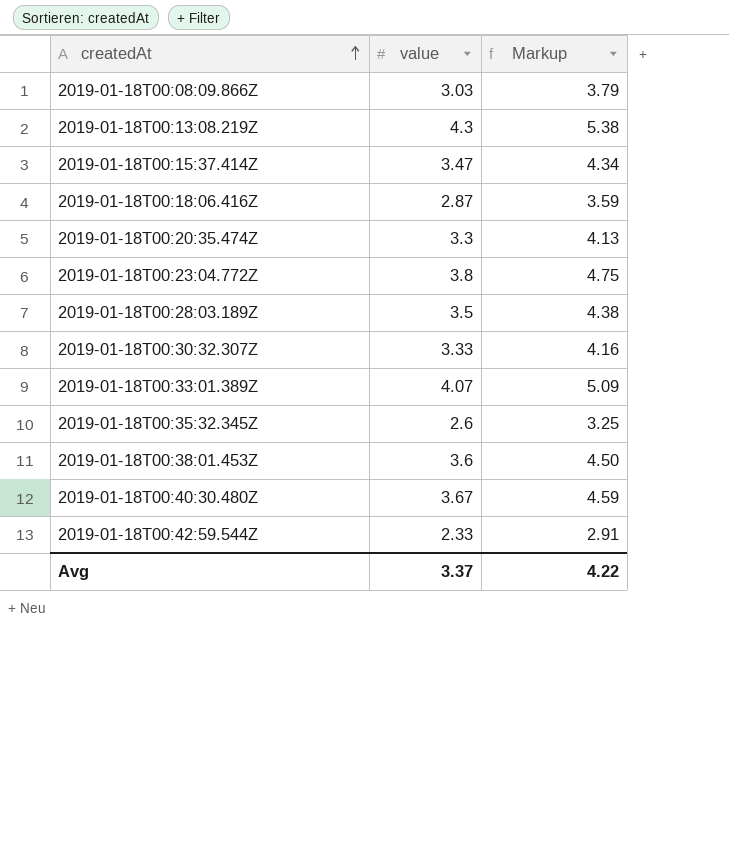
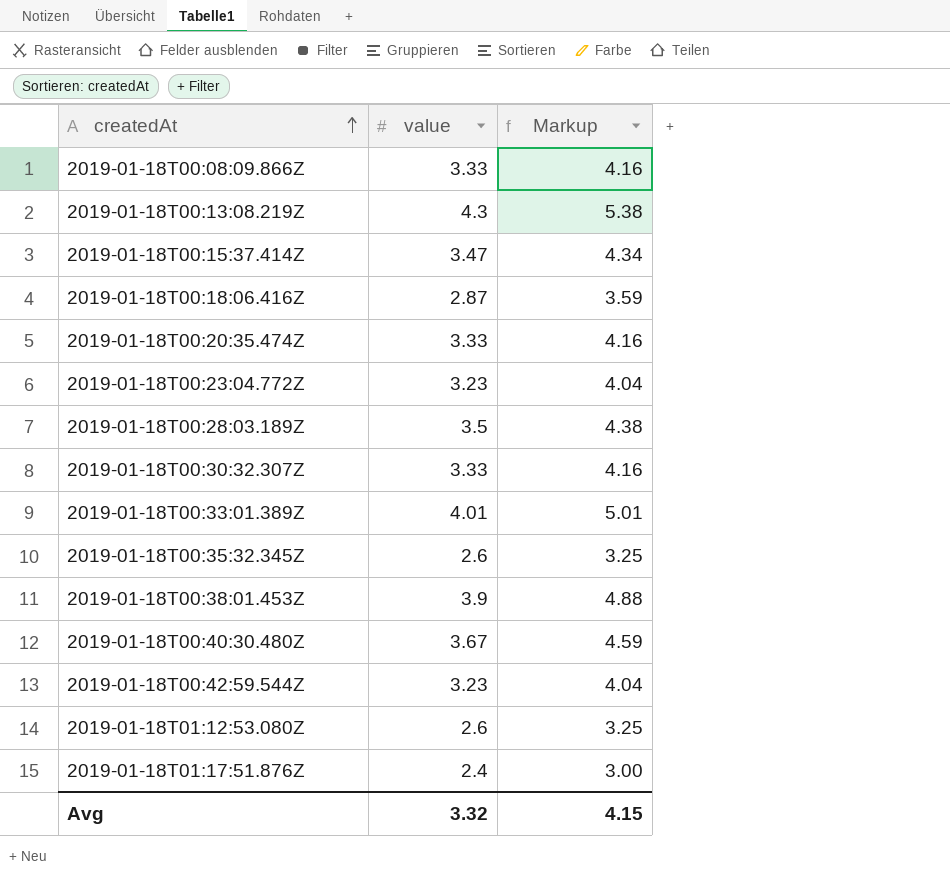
2019-01-18T00:08:09.866Z | value: 3.03 -> 3.33
2019-01-18T00:08:09.866Z | Markup: 3.79 -> 4.16
2019-01-18T00:20:35.474Z | value: 3.3 -> 3.33
2019-01-18T00:20:35.474Z | Markup: 4.13 -> 4.16
2019-01-18T00:23:04.772Z | value: 3.8 -> 3.23
2019-01-18T00:23:04.772Z | Markup: 4.75 -> 4.04
2019-01-18T00:33:01.389Z | value: 4.07 -> 4.01
2019-01-18T00:33:01.389Z | Markup: 5.09 -> 5.01
2019-01-18T00:38:01.453Z | value: 3.6 -> 3.9
2019-01-18T00:38:01.453Z | Markup: 4.50 -> 4.88
2019-01-18T00:42:59.544Z | value: 2.33 -> 3.23
2019-01-18T00:42:59.544Z | Markup: 2.91 -> 4.04
row 2019-01-18T01:12:53.080Z: none -> 2.6 | 3.25
row 2019-01-18T01:17:51.876Z: none -> 2.4 | 3.00
Avg | value: 3.37 -> 3.32
Avg | Markup: 4.22 -> 4.15

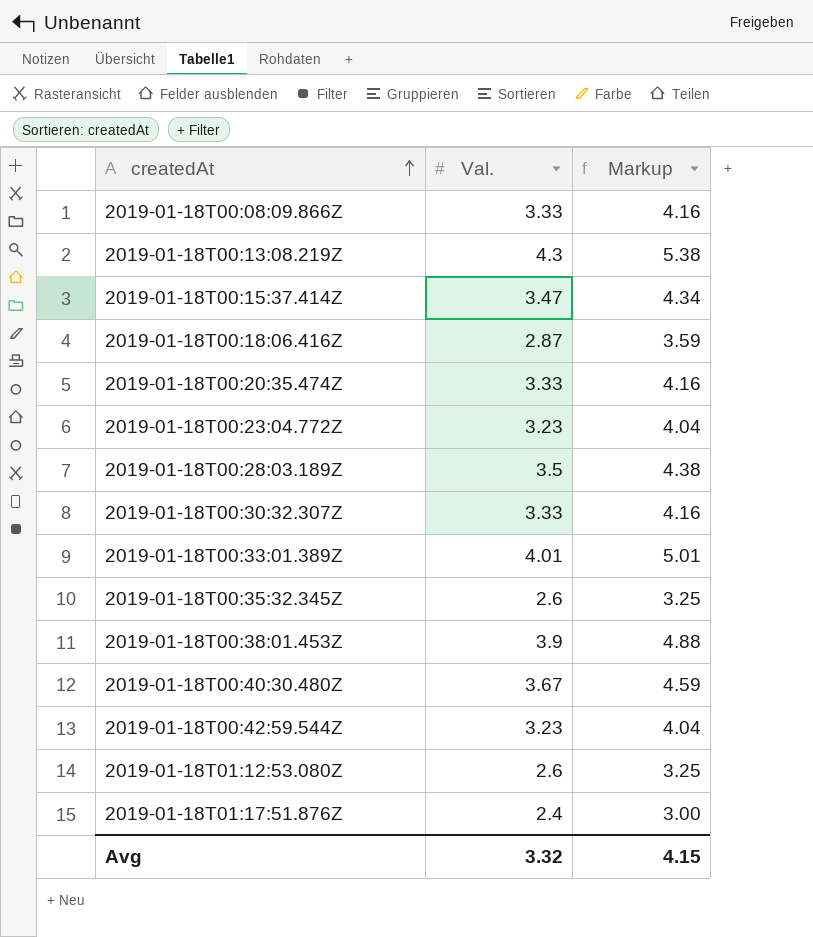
column name: value -> Val.

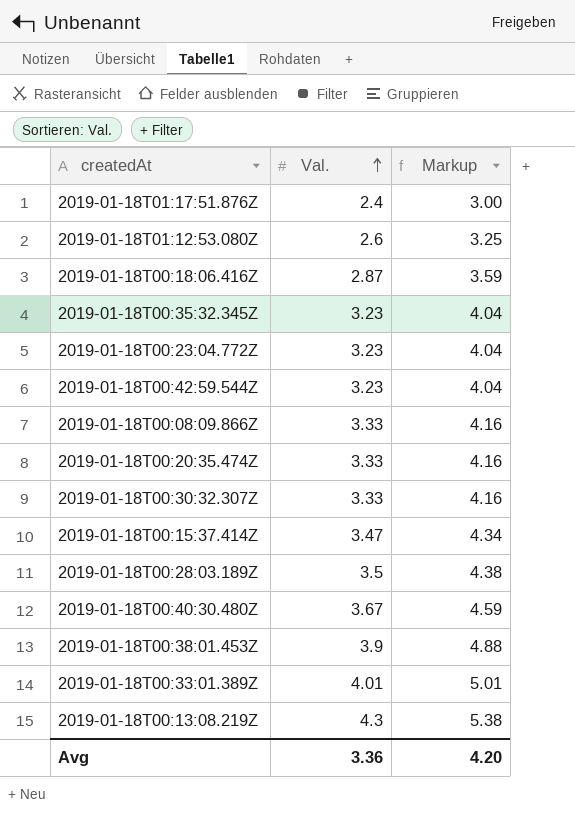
row order: createdAt ascending -> Val. ascending
2019-01-18T00:35:32.345Z | Val.: 2.6 -> 3.23
2019-01-18T00:35:32.345Z | Markup: 3.25 -> 4.04
Avg | Val.: 3.32 -> 3.36
Avg | Markup: 4.15 -> 4.20

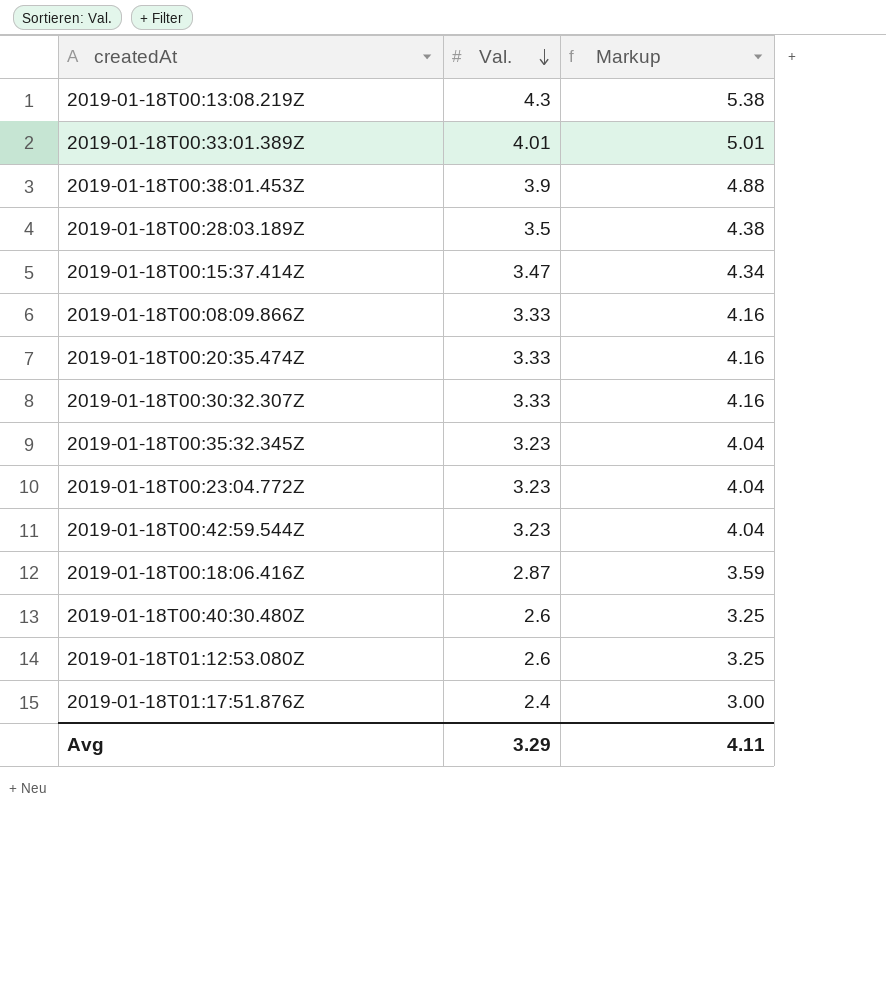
row order: Val. ascending -> Val. descending
2019-01-18T00:40:30.480Z | Val.: 3.67 -> 2.6
2019-01-18T00:40:30.480Z | Markup: 4.59 -> 3.25
Avg | Val.: 3.36 -> 3.29
Avg | Markup: 4.20 -> 4.11

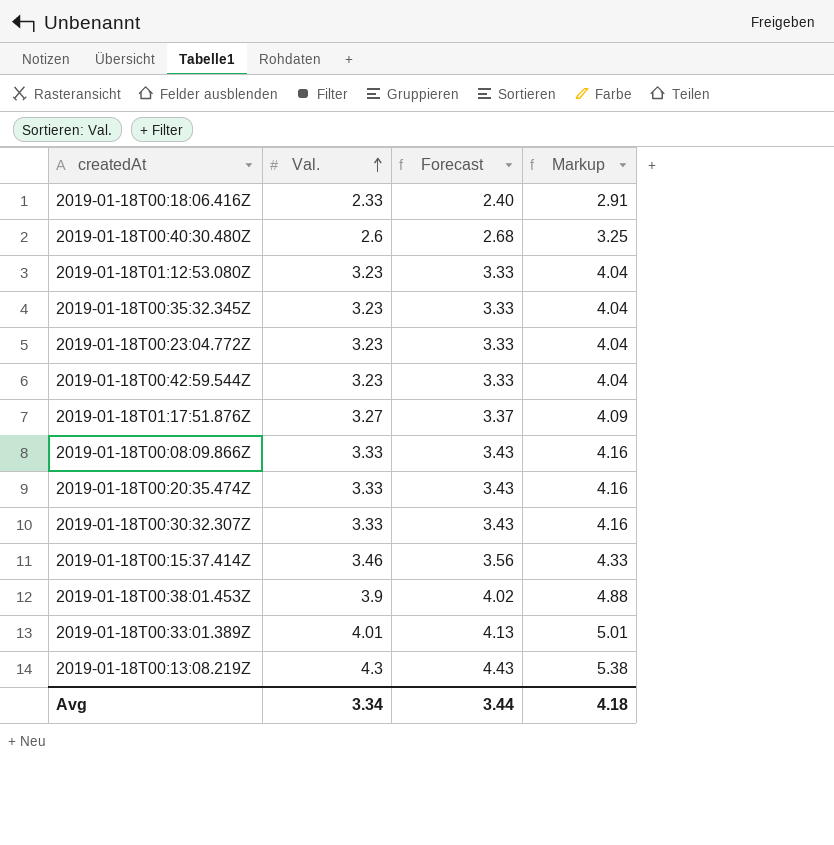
row order: Val. descending -> Val. ascending
column Forecast | formula: none -> [Val.] * 1.03
row 2019-01-18T00:28:03.189Z: 3.5 | 4.38 -> none
2019-01-18T00:18:06.416Z | Val.: 2.87 -> 2.33
2019-01-18T00:18:06.416Z | Markup: 3.59 -> 2.91
2019-01-18T01:12:53.080Z | Val.: 2.6 -> 3.23
2019-01-18T01:12:53.080Z | Markup: 3.25 -> 4.04
2019-01-18T01:17:51.876Z | Val.: 2.4 -> 3.27
2019-01-18T01:17:51.876Z | Markup: 3.00 -> 4.09
2019-01-18T00:15:37.414Z | Val.: 3.47 -> 3.46
2019-01-18T00:15:37.414Z | Markup: 4.34 -> 4.33
Avg | Val.: 3.29 -> 3.34
Avg | Markup: 4.11 -> 4.18

